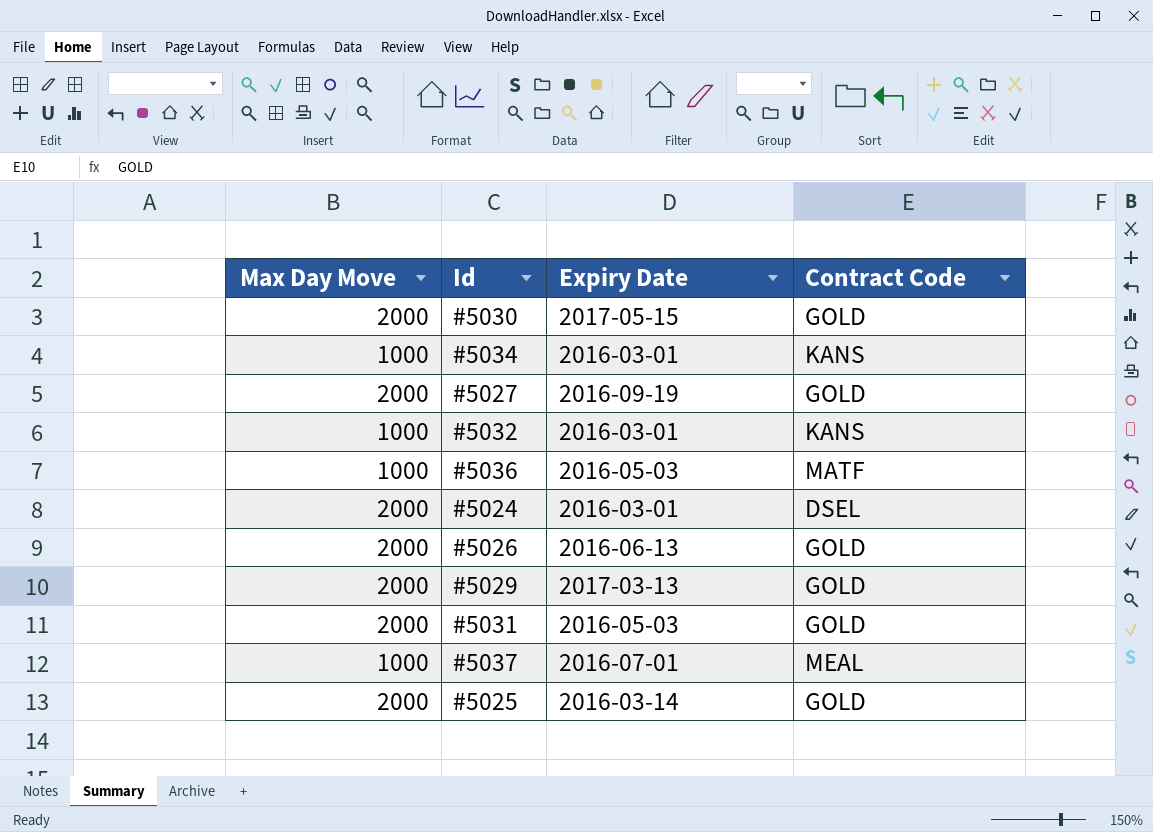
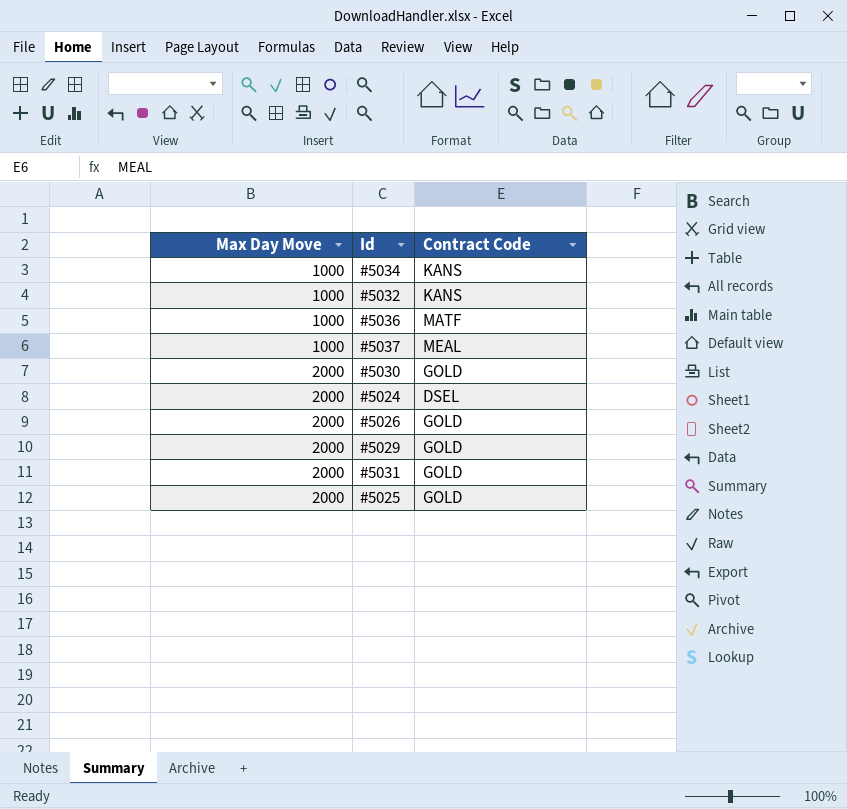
row order: none -> Max Day Move ascending
column Expiry Date | position: 3 -> none
row #5027: 2000 | 2016-09-19 | GOLD -> none

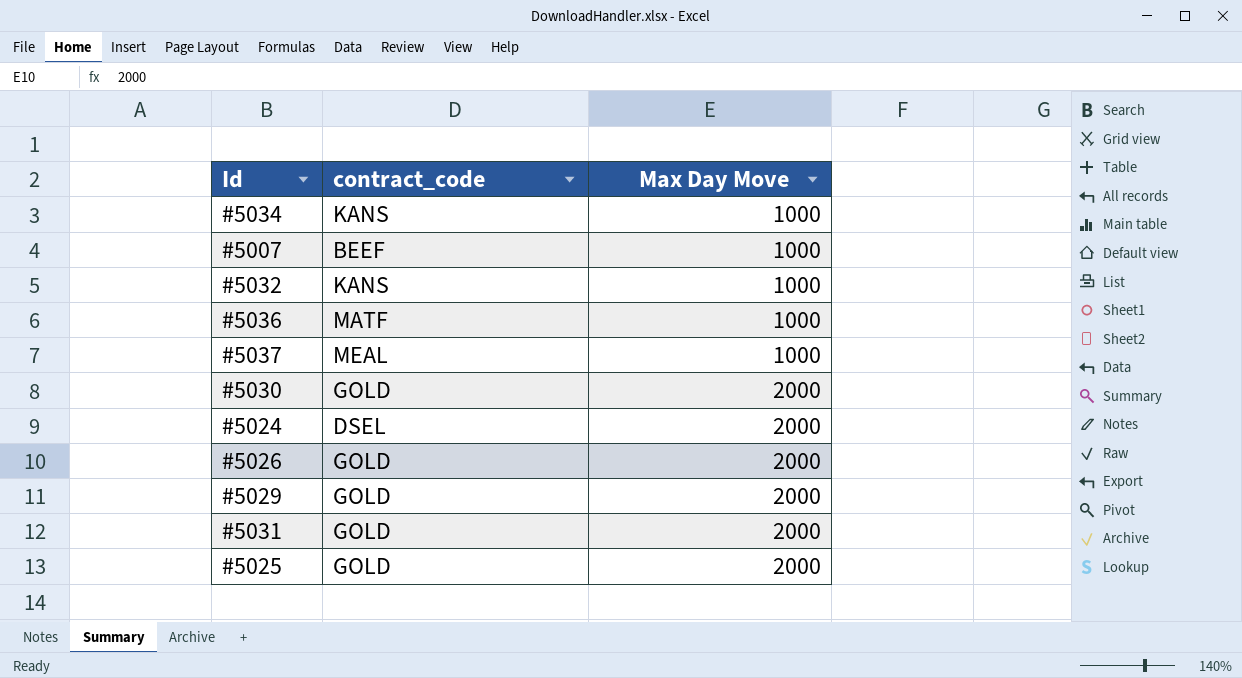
column name: Contract Code -> contract_code
column Max Day Move | position: 1 -> 3
row #5007: none -> BEEF | 1000

